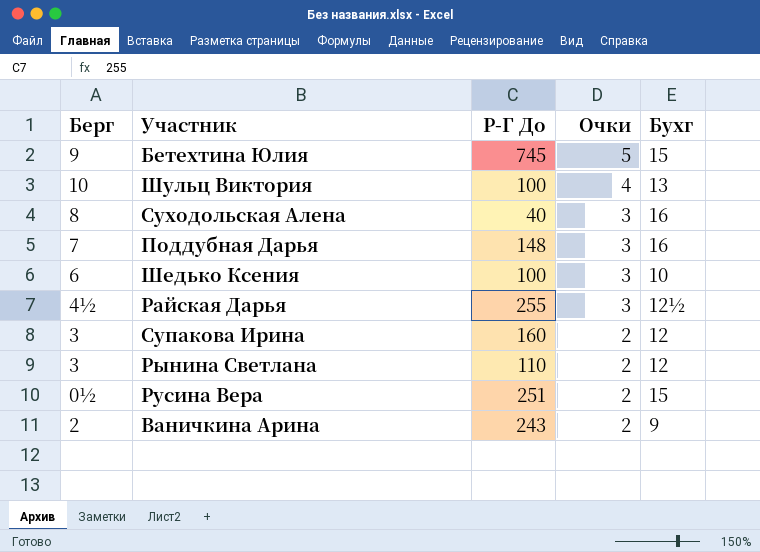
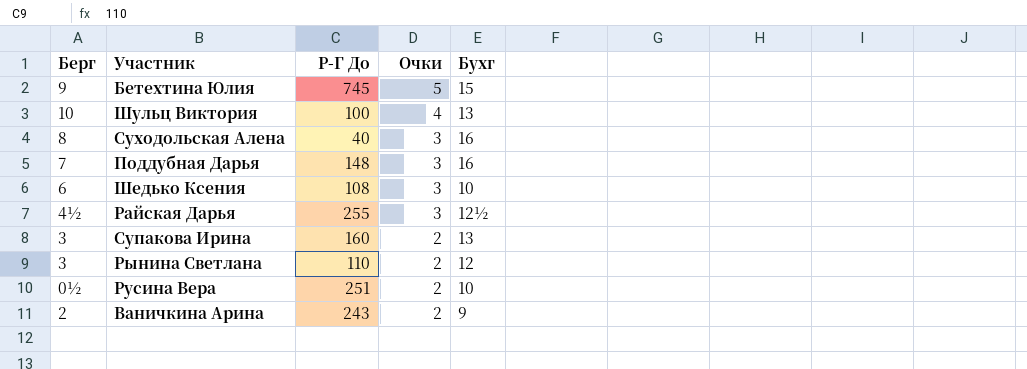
Шедько Ксения | Р-Г До: 100 -> 108
Супакова Ирина | Бухг: 12 -> 13
Русина Вера | Бухг: 15 -> 10

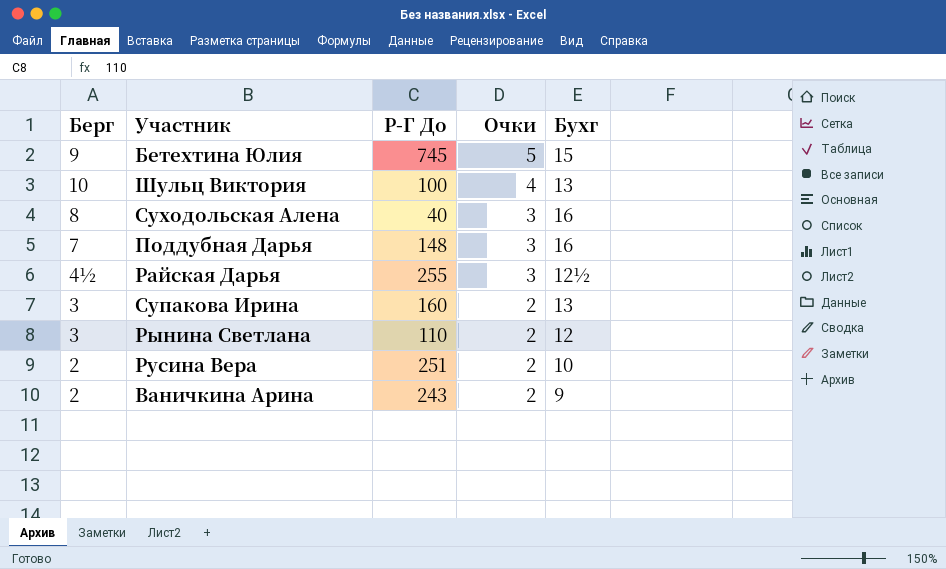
row Шедько Ксения: 6 | 108 | 3 | 10 -> none
Русина Вера | Берг: 0½ -> 2

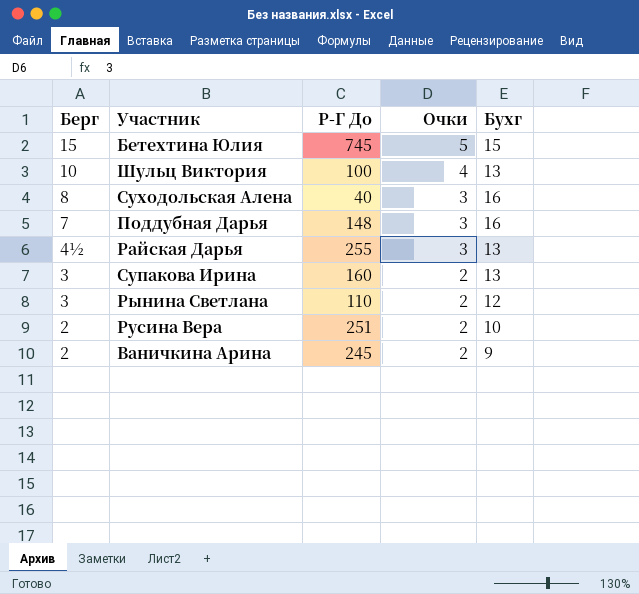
Бетехтина Юлия | Берг: 9 -> 15
Райская Дарья | Бухг: 12½ -> 13
Ваничкина Арина | Р-Г До: 243 -> 245

